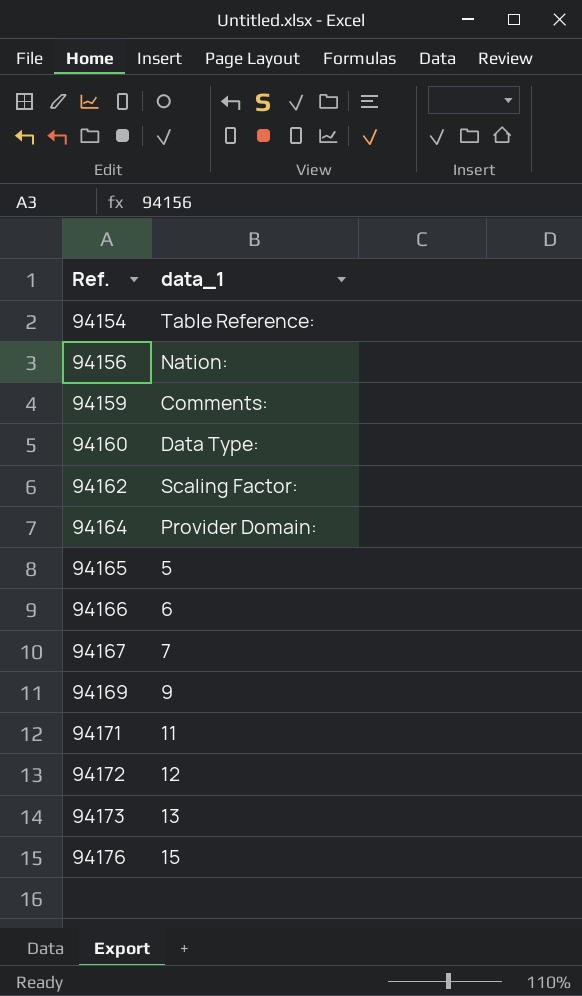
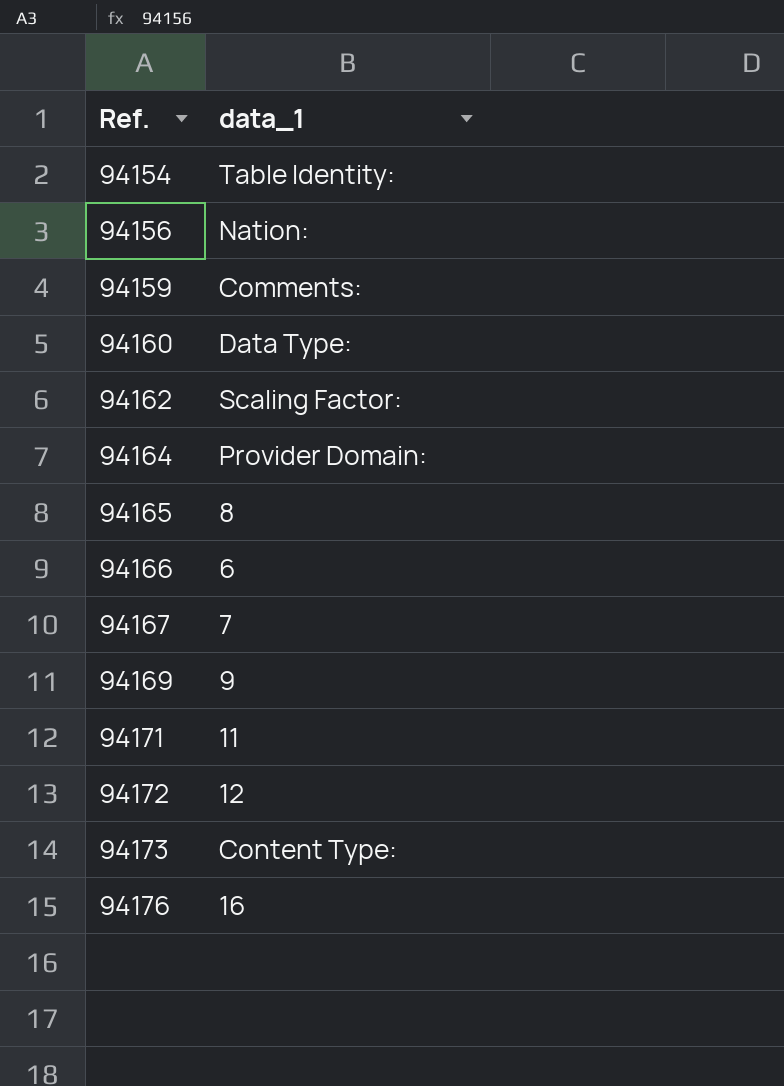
94154 | data_1: Table Reference: -> Table Identity:
94165 | data_1: 5 -> 8
94173 | data_1: 13 -> Content Type:
94176 | data_1: 15 -> 16

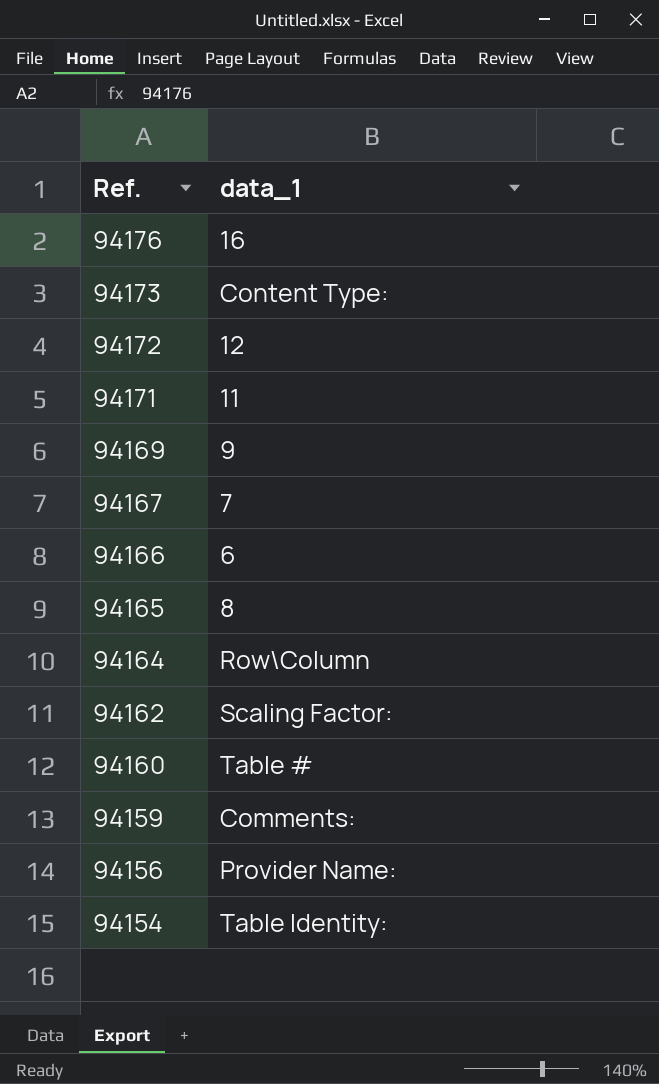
row order: Ref. ascending -> Ref. descending
94164 | data_1: Provider Domain: -> Row\Column
94160 | data_1: Data Type: -> Table #
94156 | data_1: Nation: -> Provider Name:

